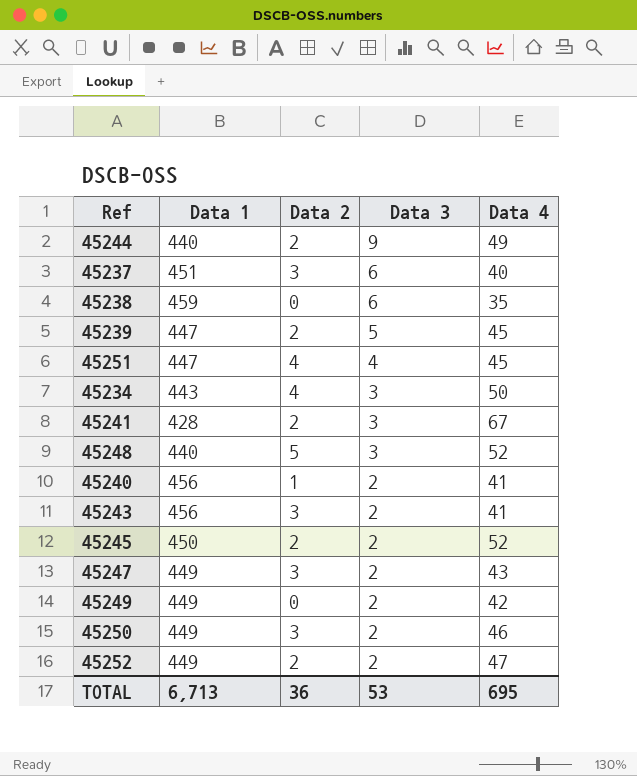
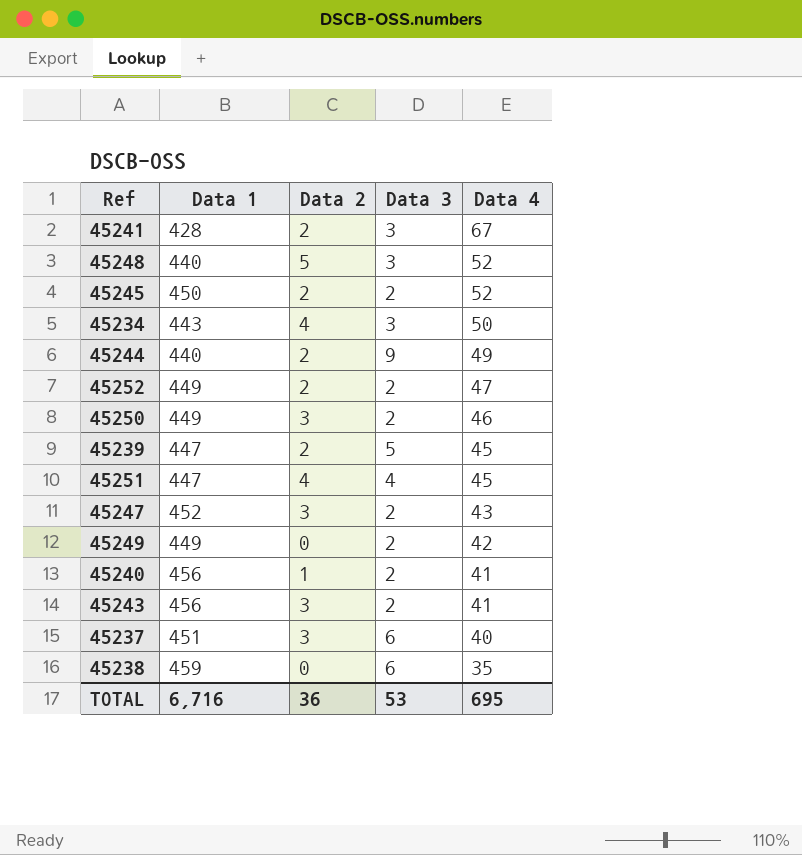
row order: Data 3 descending -> Data 4 descending
45247 | Data 1: 449 -> 452
TOTAL | Data 1: 6,713 -> 6,716

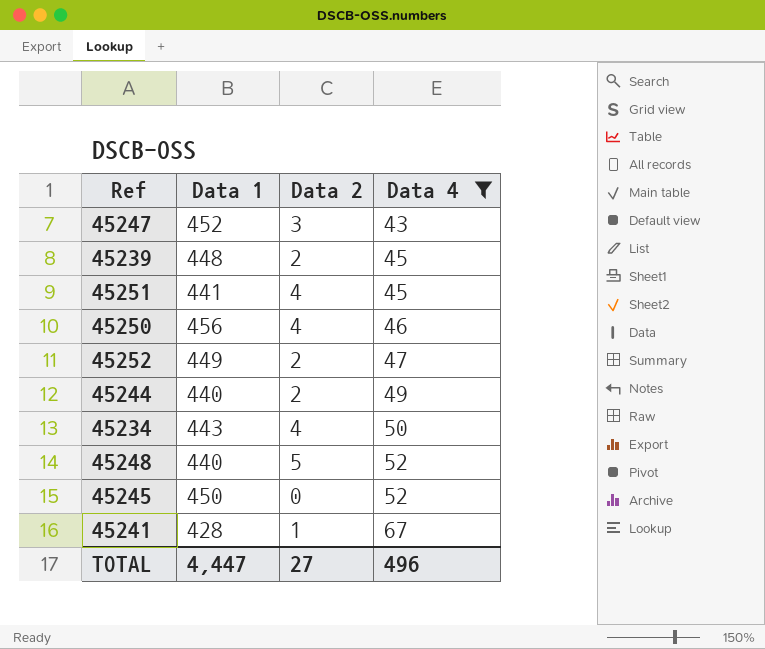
filter: none -> Data 4 >= 43
row order: Data 4 descending -> Data 4 ascending
column Data 3 | position: 4 -> none
45239 | Data 1: 447 -> 448
45251 | Data 1: 447 -> 441
45250 | Data 1: 449 -> 456
45250 | Data 2: 3 -> 4
45245 | Data 2: 2 -> 0
45241 | Data 2: 2 -> 1
TOTAL | Data 1: 6,716 -> 4,447
TOTAL | Data 2: 36 -> 27
TOTAL | Data 4: 695 -> 496

